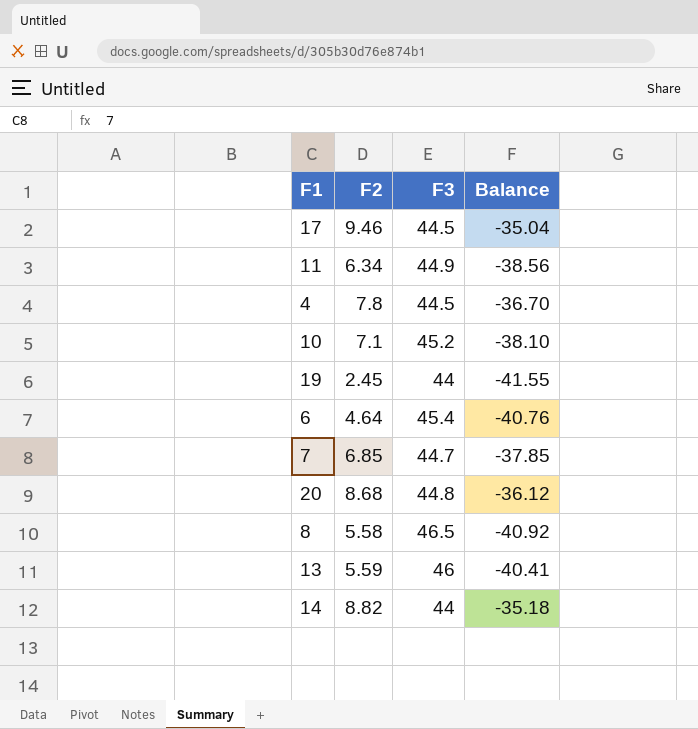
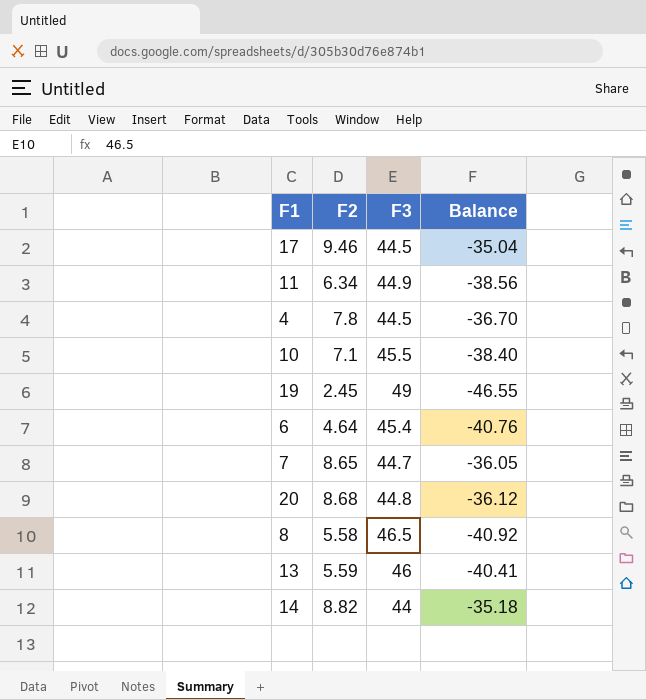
10 | F3: 45.2 -> 45.5
10 | Balance: -38.10 -> -38.40
19 | F3: 44 -> 49
19 | Balance: -41.55 -> -46.55
7 | F2: 6.85 -> 8.65
7 | Balance: -37.85 -> -36.05

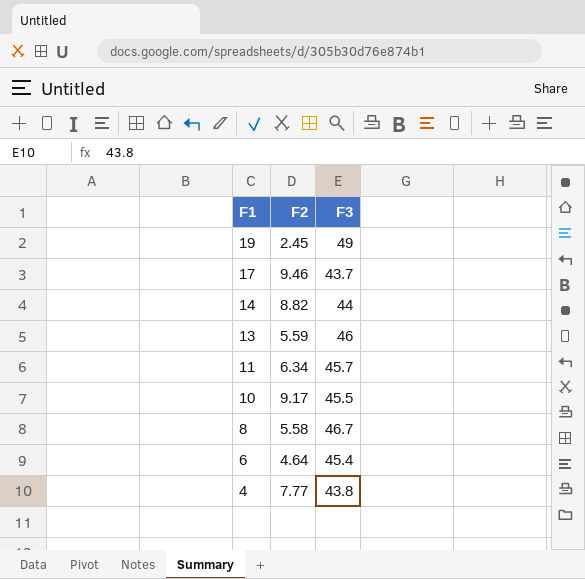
row order: none -> F1 descending
column Balance | formula: [F2] - [F3] -> none
row 7: 8.65 | 44.7 | -36.05 -> none
row 20: 8.68 | 44.8 | -36.12 -> none
17 | F3: 44.5 -> 43.7
11 | F3: 44.9 -> 45.7
10 | F2: 7.1 -> 9.17
8 | F3: 46.5 -> 46.7
4 | F2: 7.8 -> 7.77
4 | F3: 44.5 -> 43.8

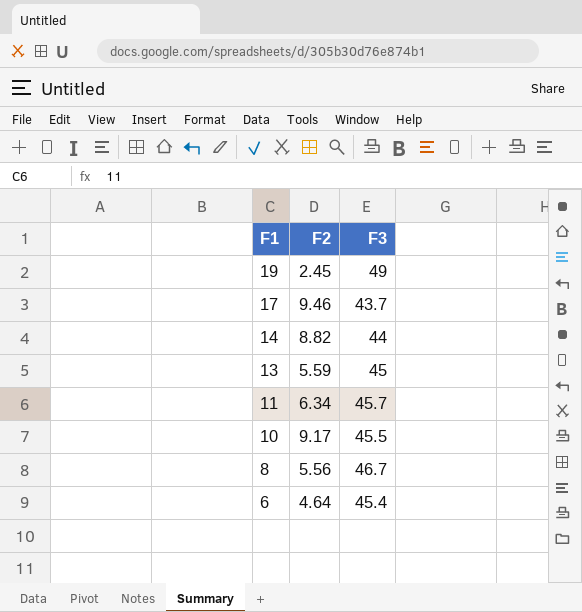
row 4: 7.77 | 43.8 -> none
13 | F3: 46 -> 45
8 | F2: 5.58 -> 5.56

